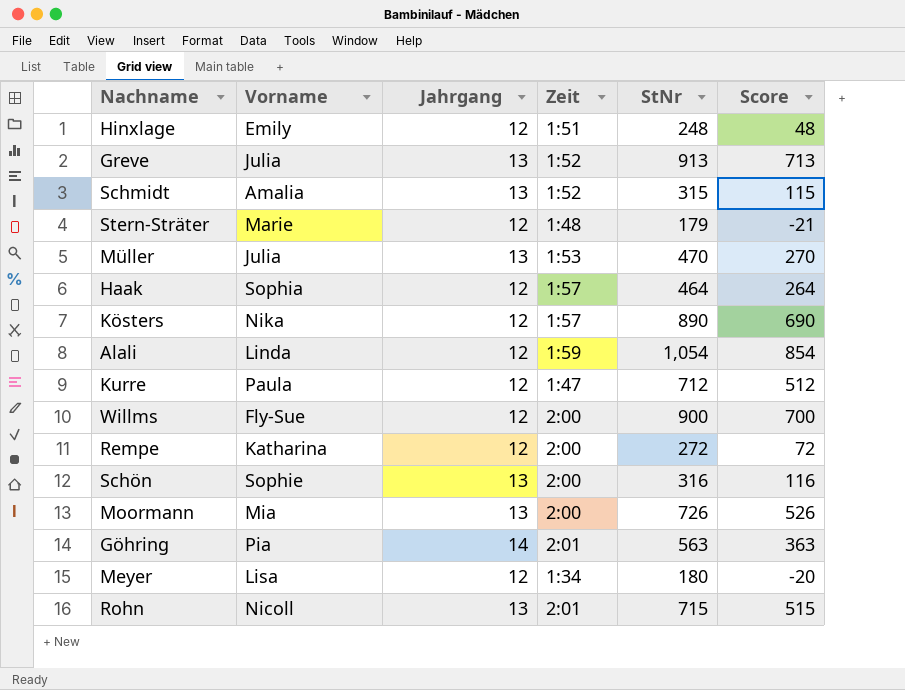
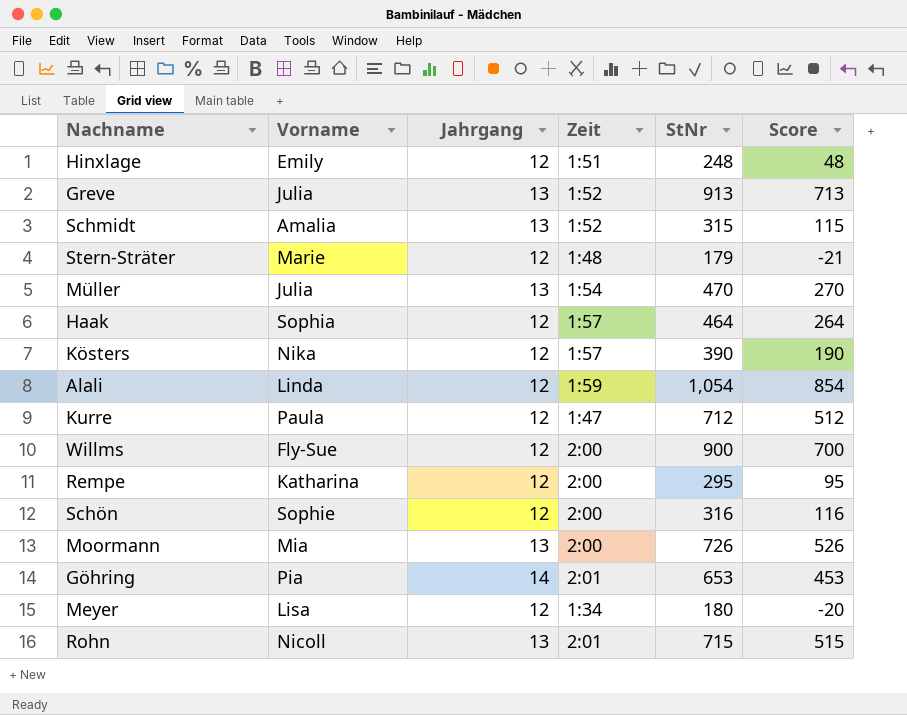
Müller | Zeit: 1:53 -> 1:54
Kösters | StNr: 890 -> 390
Kösters | Score: 690 -> 190
Rempe | StNr: 272 -> 295
Rempe | Score: 72 -> 95
Schön | Jahrgang: 13 -> 12
Göhring | StNr: 563 -> 653
Göhring | Score: 363 -> 453

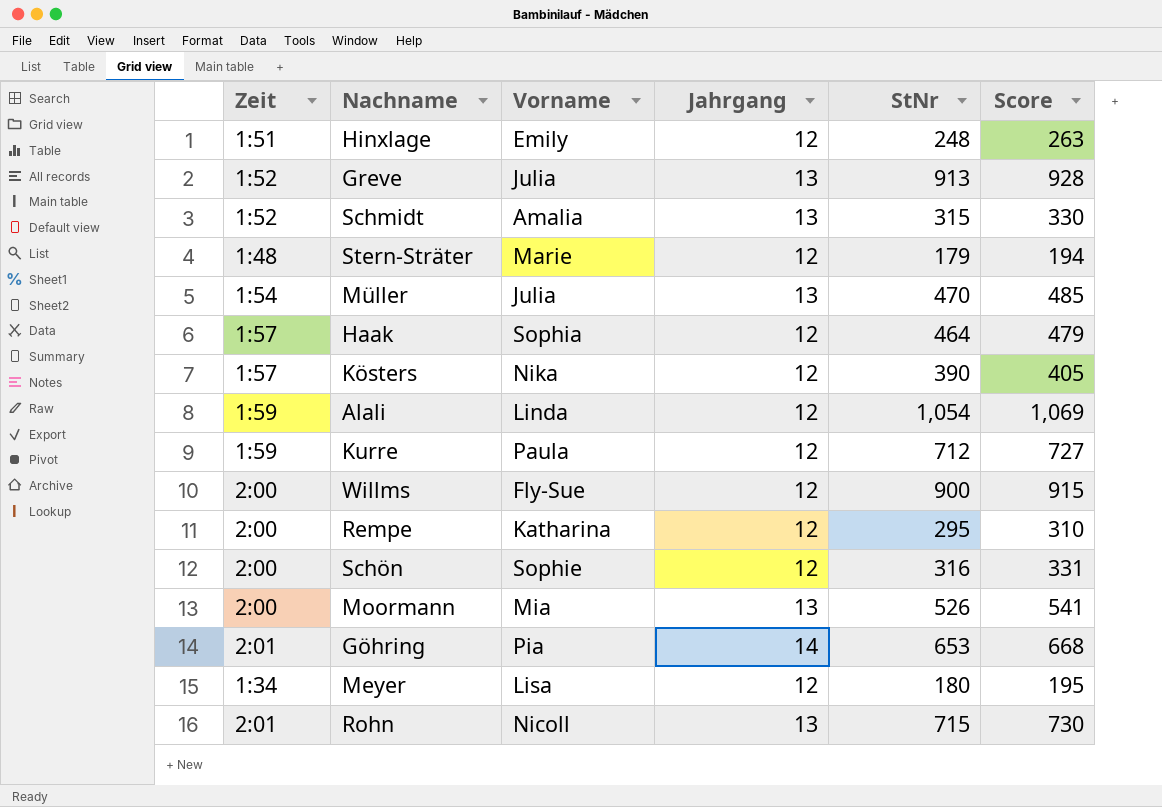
column Zeit | position: 4 -> 1
column Score | formula: [StNr] - 200 -> [StNr] + 15
Kurre | Zeit: 1:47 -> 1:59
Moormann | StNr: 726 -> 526

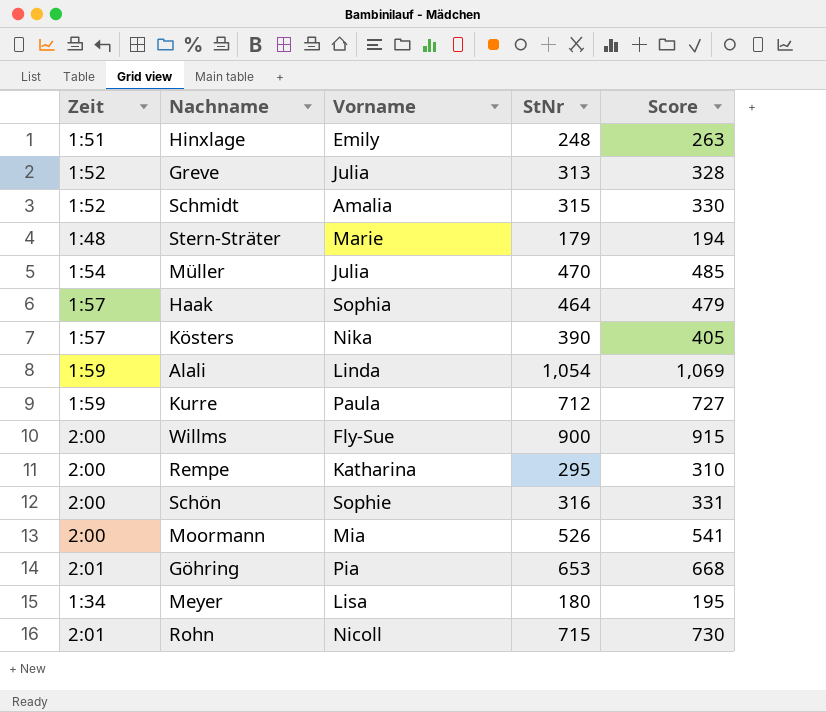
column Jahrgang | position: 4 -> none
Greve | StNr: 913 -> 313
Greve | Score: 928 -> 328

